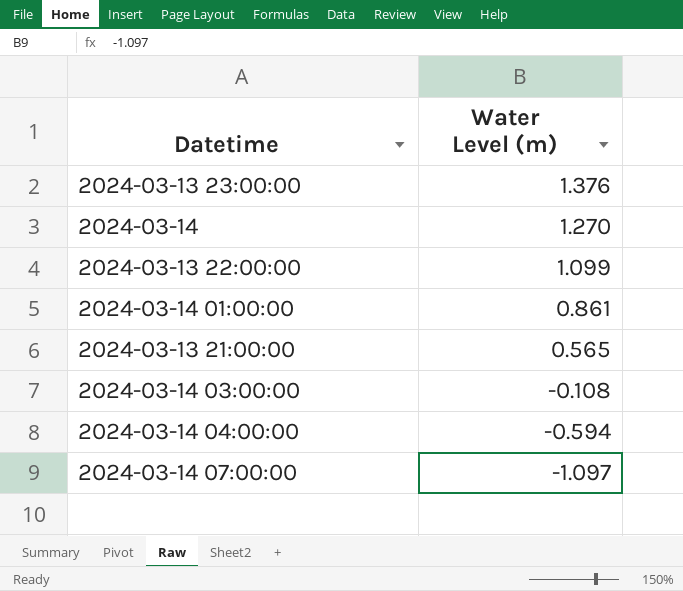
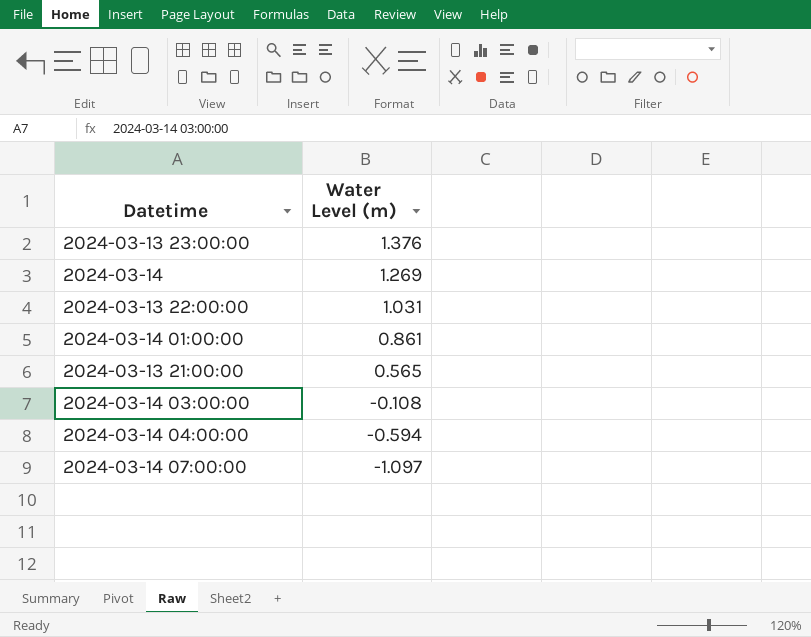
2024-03-14 | Water Level (m): 1.270 -> 1.269
2024-03-13 22:00:00 | Water Level (m): 1.099 -> 1.031

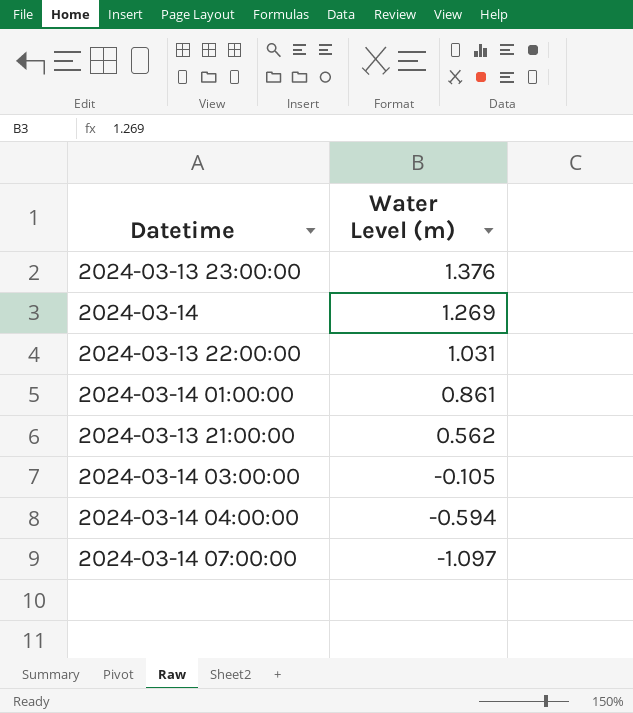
2024-03-13 21:00:00 | Water Level (m): 0.565 -> 0.562
2024-03-14 03:00:00 | Water Level (m): -0.108 -> -0.105

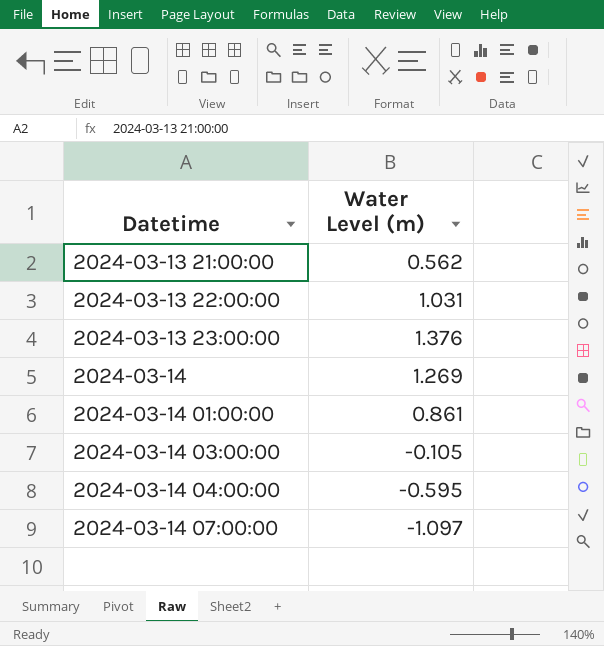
row order: Water Level (m) descending -> Datetime ascending
2024-03-14 04:00:00 | Water Level (m): -0.594 -> -0.595

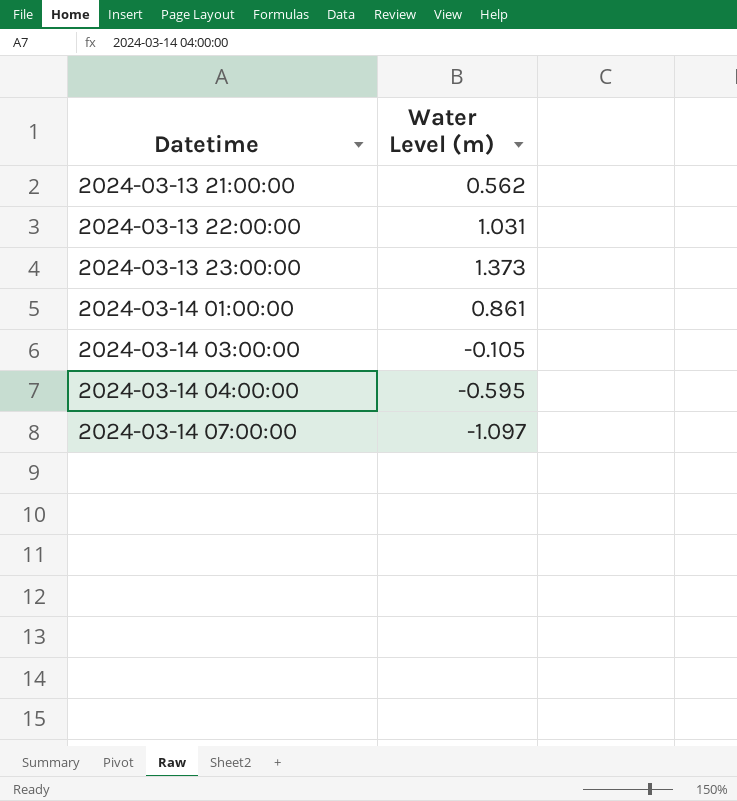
row 2024-03-14: 1.269 -> none
2024-03-13 23:00:00 | Water Level (m): 1.376 -> 1.373

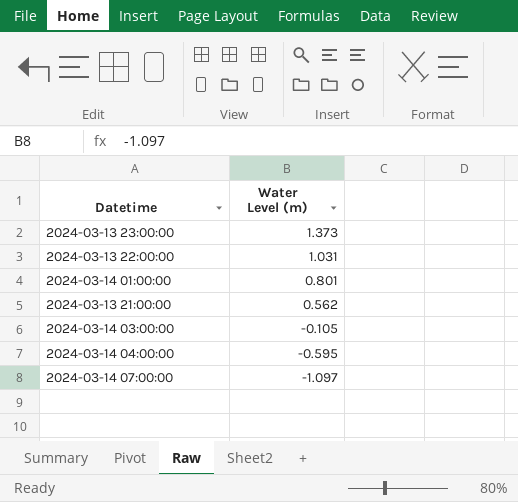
row order: Datetime ascending -> Water Level (m) descending
2024-03-14 01:00:00 | Water Level (m): 0.861 -> 0.801

